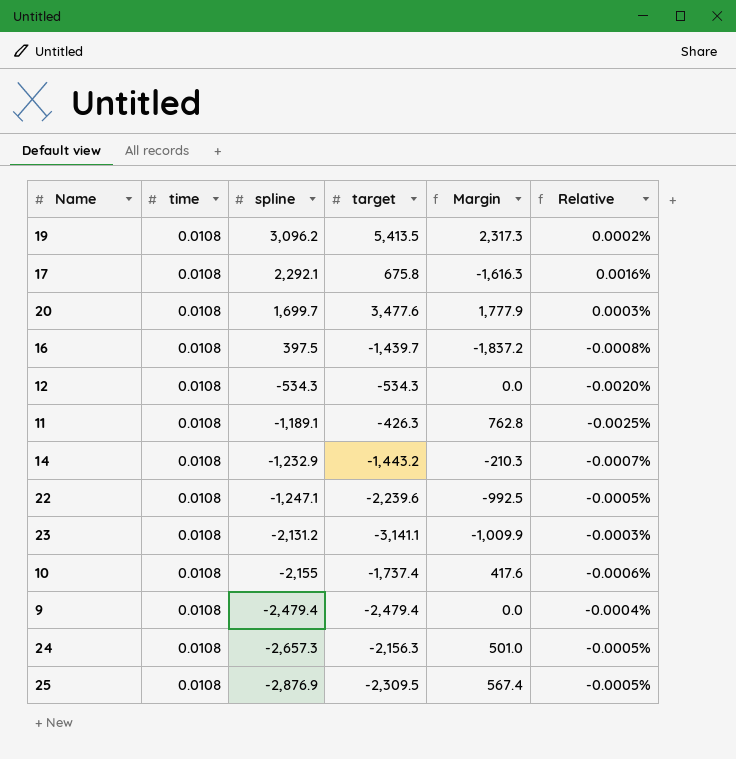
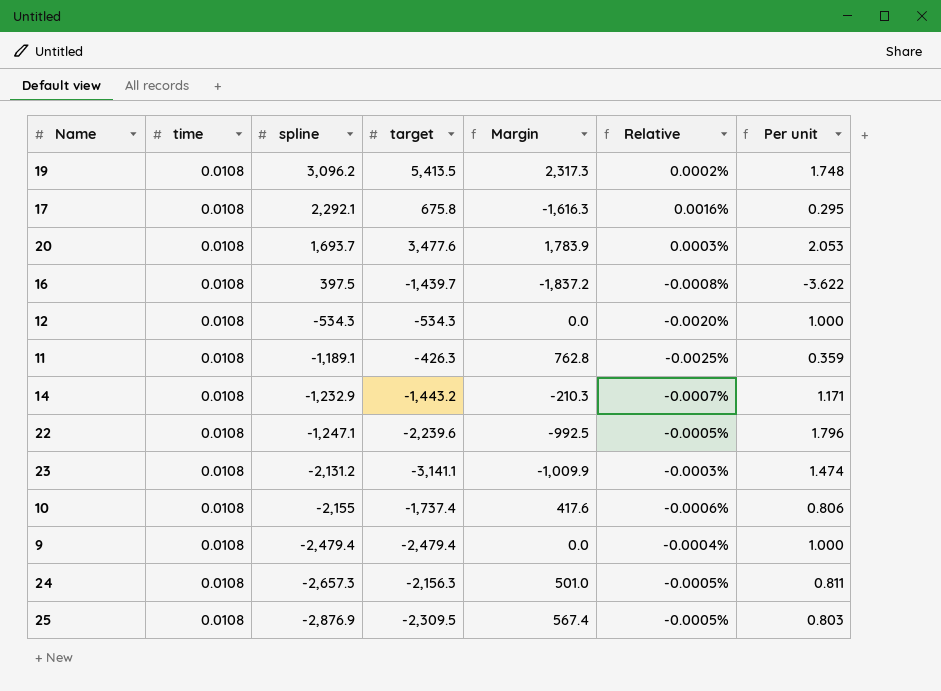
column Per unit | formula: none -> [target] / [spline]
20 | spline: 1,699.7 -> 1,693.7
20 | Margin: 1,777.9 -> 1,783.9

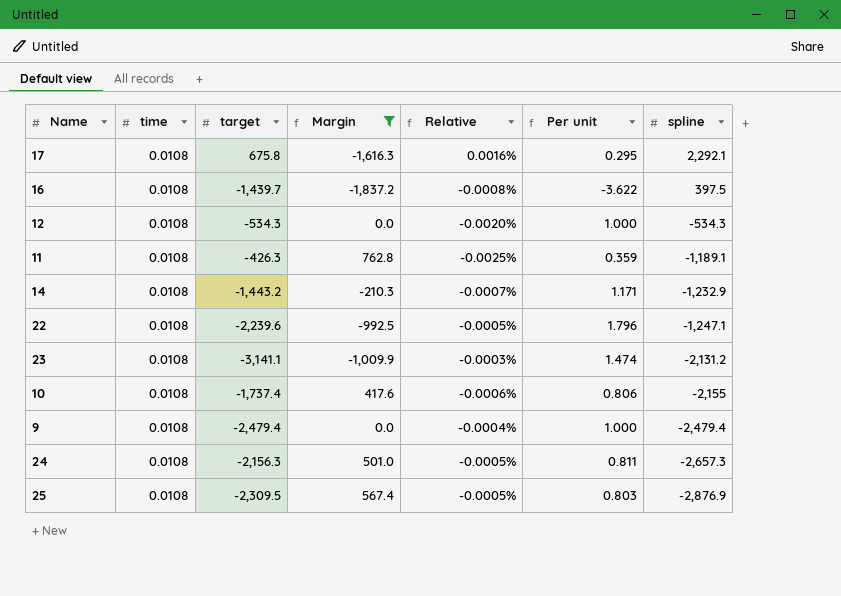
filter: none -> Margin <= 762.8
column spline | position: 3 -> 7

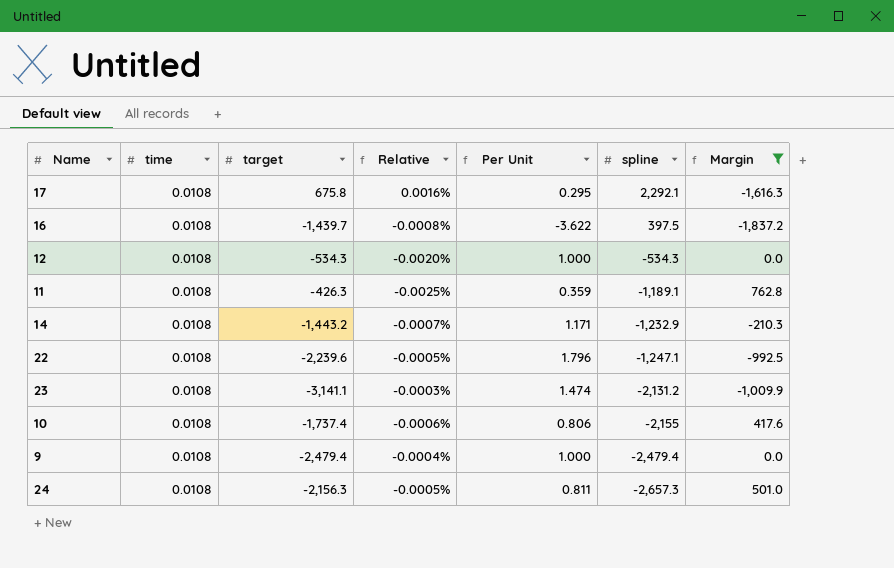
column name: Per unit -> Per Unit
column Margin | position: 4 -> 7
row 25: 0.0108 | -2,309.5 | 567.4 | -0.0005% | 0.803 | -2,876.9 -> none

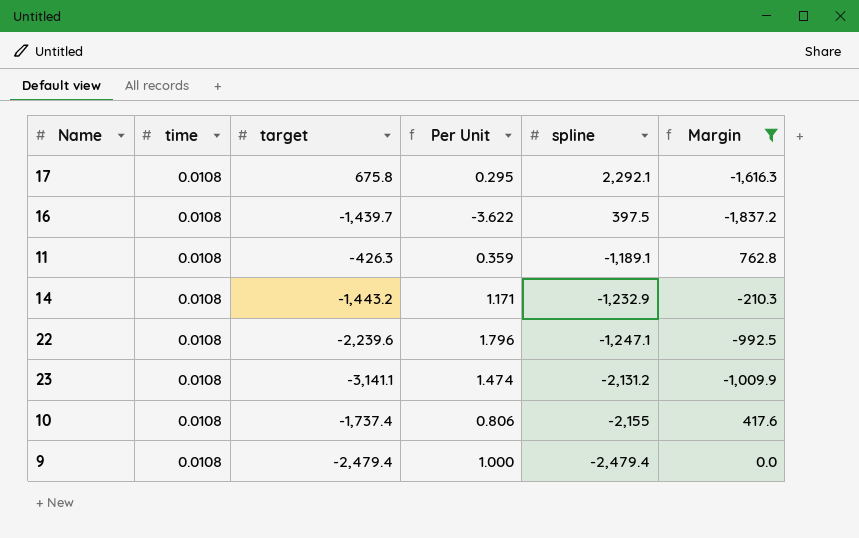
column Relative | formula: [time] / [target] -> none
row 12: 0.0108 | -534.3 | -0.0020% | 1.000 | -534.3 | 0.0 -> none
row 24: 0.0108 | -2,156.3 | -0.0005% | 0.811 | -2,657.3 | 501.0 -> none

